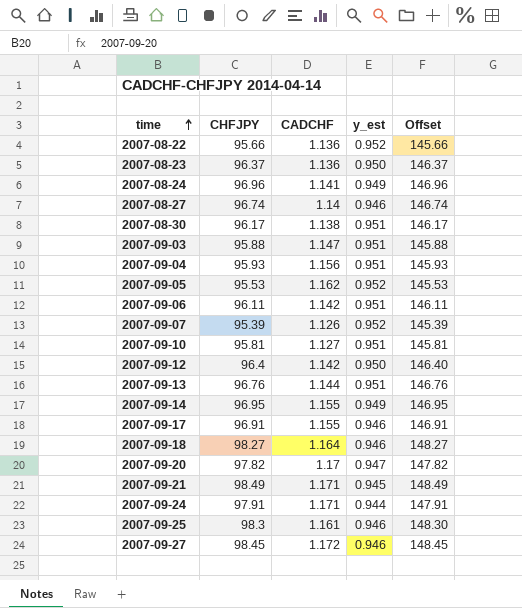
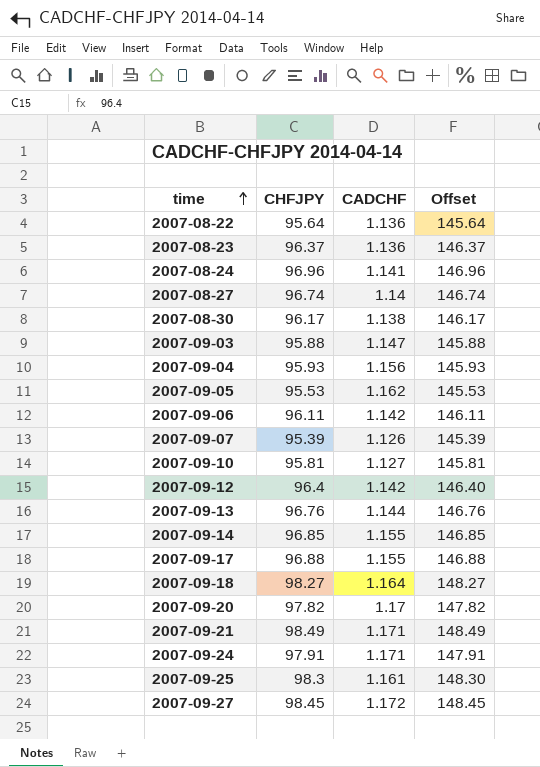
column y_est | position: 4 -> none
2007-08-22 | CHFJPY: 95.66 -> 95.64
2007-08-22 | Offset: 145.66 -> 145.64
2007-09-14 | CHFJPY: 96.95 -> 96.85
2007-09-14 | Offset: 146.95 -> 146.85
2007-09-17 | CHFJPY: 96.91 -> 96.88
2007-09-17 | Offset: 146.91 -> 146.88

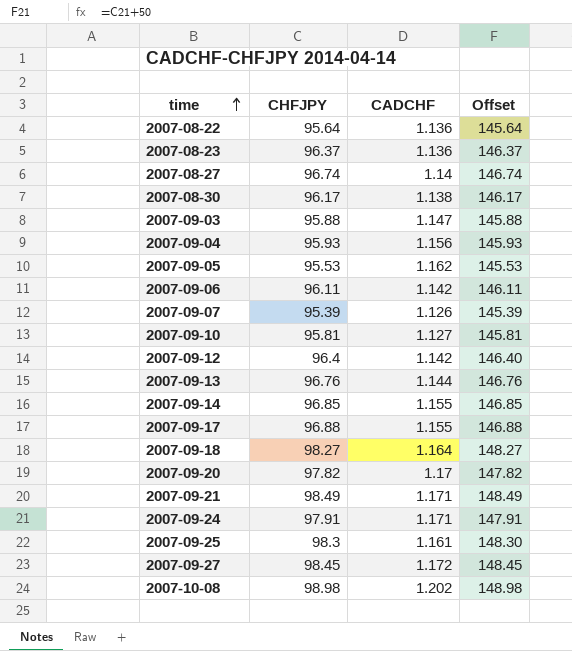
row 2007-08-24: 96.96 | 1.141 | 146.96 -> none
row 2007-10-08: none -> 98.98 | 1.202 | 148.98

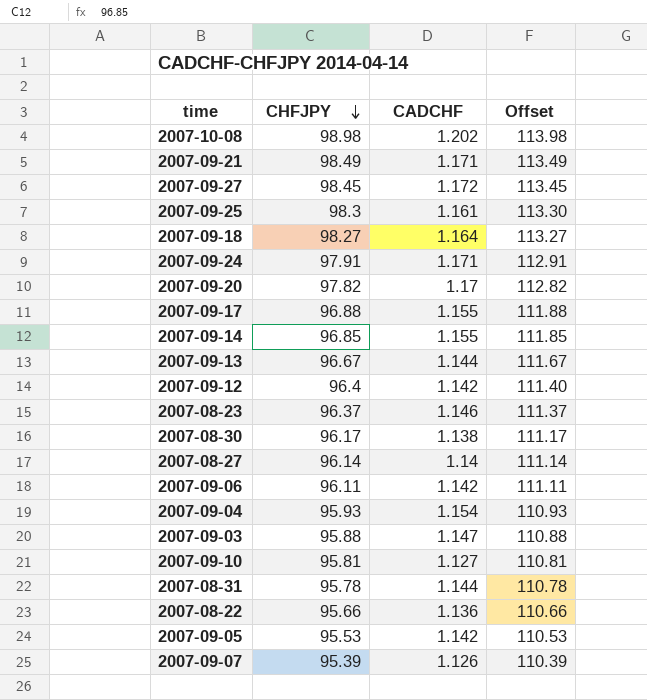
row order: time ascending -> CHFJPY descending
column Offset | formula: [CHFJPY] + 50 -> [CHFJPY] + 15
2007-09-13 | CHFJPY: 96.76 -> 96.67
2007-08-23 | CADCHF: 1.136 -> 1.146
2007-08-27 | CHFJPY: 96.74 -> 96.14
2007-09-04 | CADCHF: 1.156 -> 1.154
row 2007-08-31: none -> 95.78 | 1.144 | 110.78
2007-08-22 | CHFJPY: 95.64 -> 95.66
2007-09-05 | CADCHF: 1.162 -> 1.142

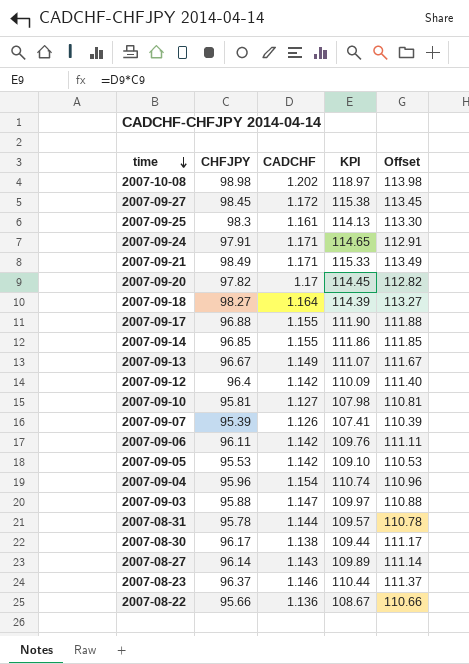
row order: CHFJPY descending -> time descending
column KPI | formula: none -> [CHFJPY] * [CADCHF]
2007-09-13 | CADCHF: 1.144 -> 1.149
2007-09-04 | CHFJPY: 95.93 -> 95.96
2007-09-04 | Offset: 110.93 -> 110.96
2007-08-27 | CADCHF: 1.14 -> 1.143

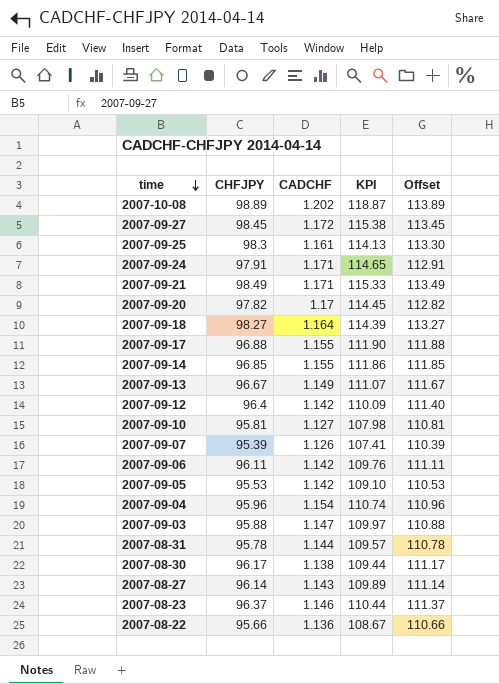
2007-10-08 | CHFJPY: 98.98 -> 98.89
2007-10-08 | KPI: 118.97 -> 118.87
2007-10-08 | Offset: 113.98 -> 113.89

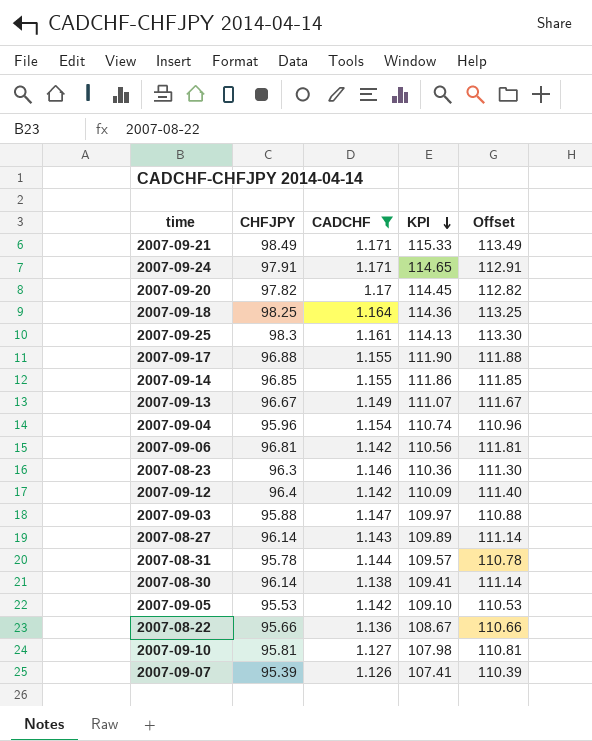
filter: none -> CADCHF <= 1.171
row order: time descending -> KPI descending
2007-09-18 | CHFJPY: 98.27 -> 98.25
2007-09-18 | KPI: 114.39 -> 114.36
2007-09-18 | Offset: 113.27 -> 113.25
2007-09-06 | CHFJPY: 96.11 -> 96.81
2007-09-06 | KPI: 109.76 -> 110.56
2007-09-06 | Offset: 111.11 -> 111.81
2007-08-23 | CHFJPY: 96.37 -> 96.3
2007-08-23 | KPI: 110.44 -> 110.36
2007-08-23 | Offset: 111.37 -> 111.30
2007-08-30 | CHFJPY: 96.17 -> 96.14
2007-08-30 | KPI: 109.44 -> 109.41
2007-08-30 | Offset: 111.17 -> 111.14

